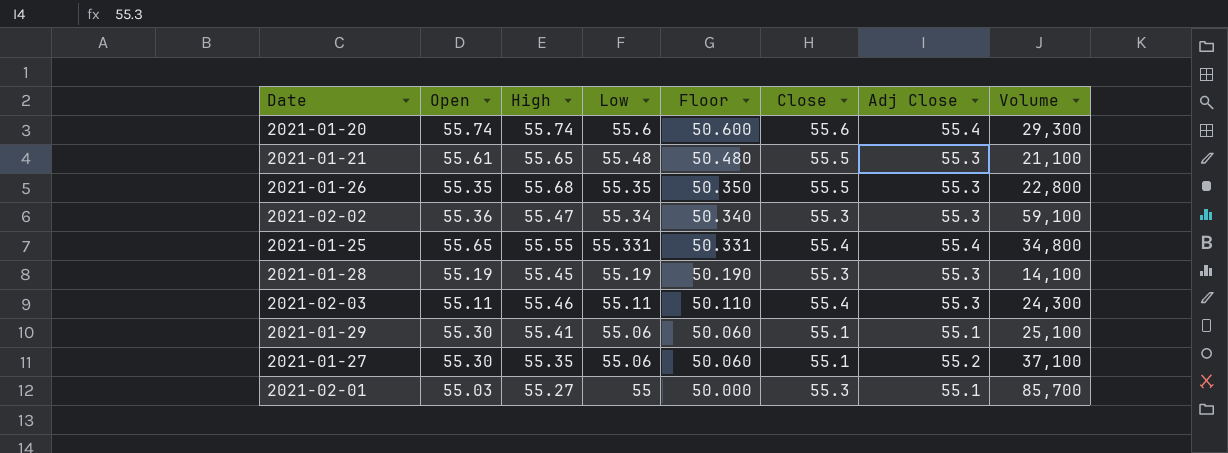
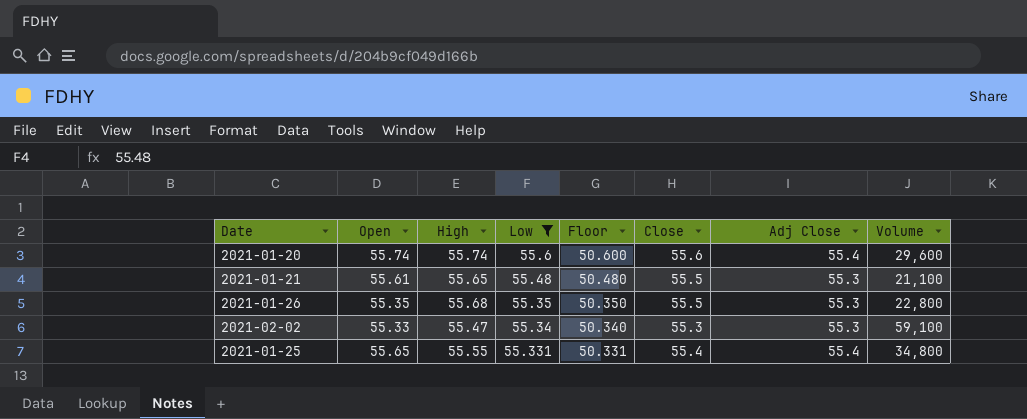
filter: none -> Low >= 55.331
2021-01-20 | Volume: 29,300 -> 29,600
2021-02-02 | Open: 55.36 -> 55.33

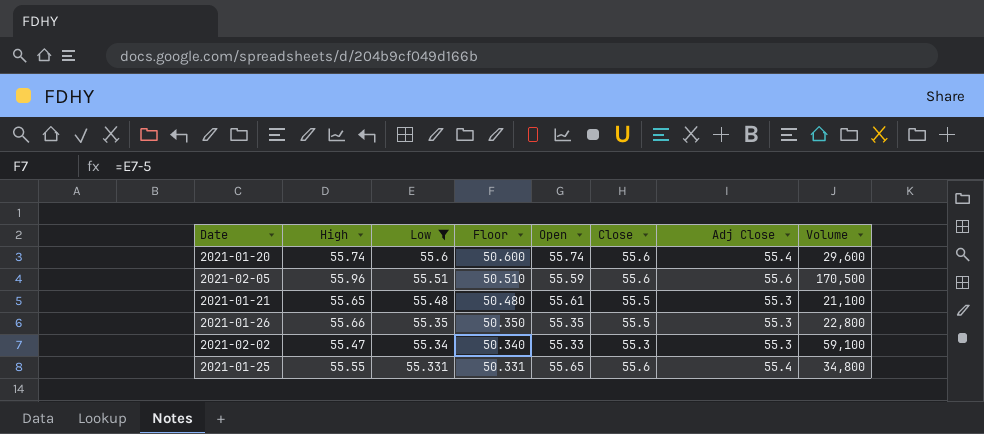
column Open | position: 2 -> 5
row 2021-02-05: none -> 55.96 | 55.51 | 50.510 | 55.59 | 55.6 | 55.6 | 170,500
2021-01-26 | High: 55.68 -> 55.66
2021-01-25 | Close: 55.4 -> 55.6

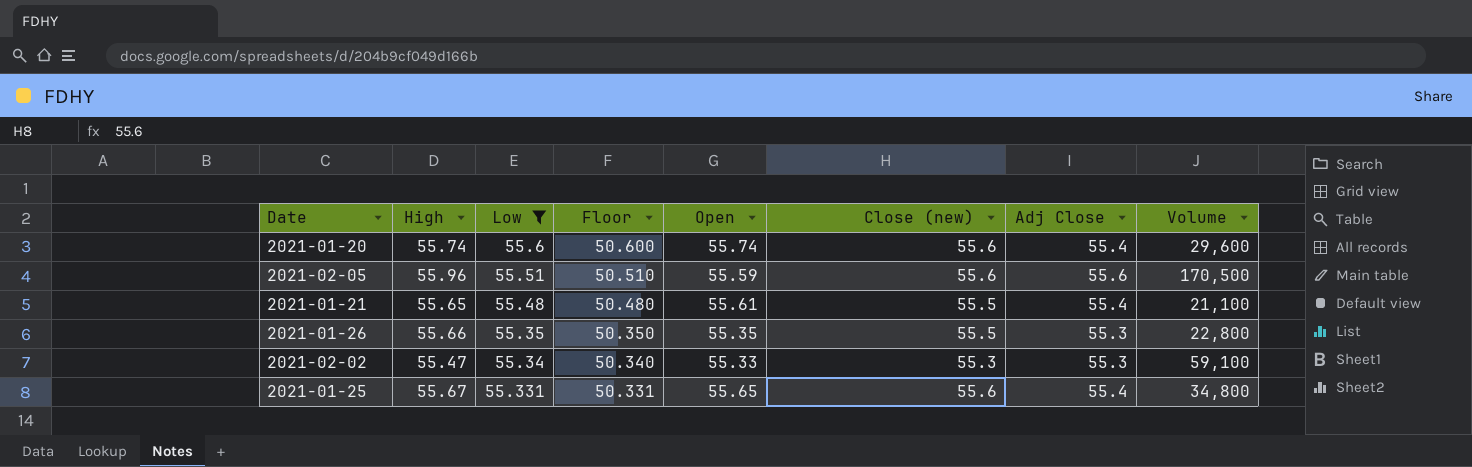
column name: Close -> Close (new)
2021-01-21 | Adj Close: 55.3 -> 55.4
2021-01-25 | High: 55.55 -> 55.67

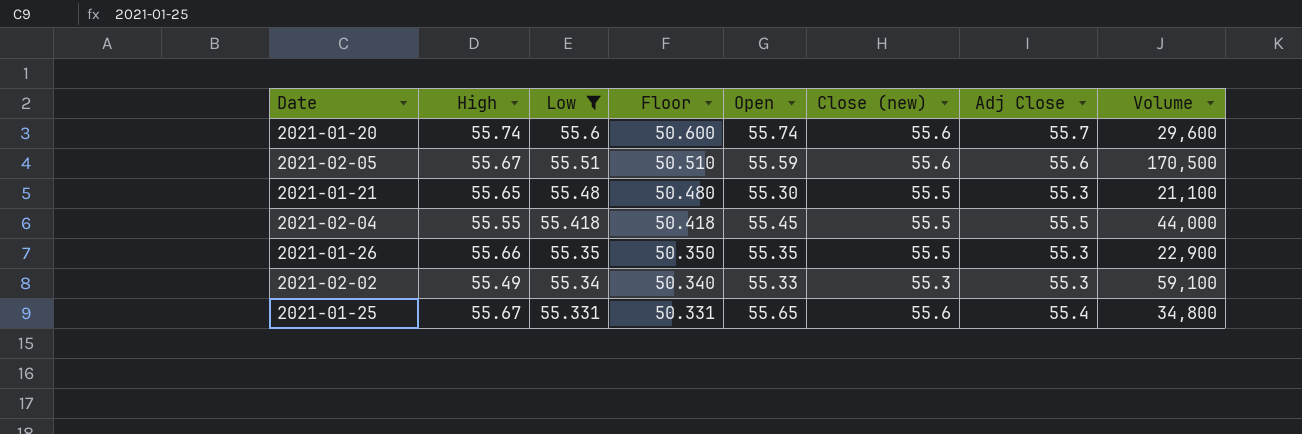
2021-01-20 | Adj Close: 55.4 -> 55.7
2021-02-05 | High: 55.96 -> 55.67
2021-01-21 | Open: 55.61 -> 55.30
2021-01-21 | Adj Close: 55.4 -> 55.3
row 2021-02-04: none -> 55.55 | 55.418 | 50.418 | 55.45 | 55.5 | 55.5 | 44,000
2021-01-26 | Volume: 22,800 -> 22,900
2021-02-02 | High: 55.47 -> 55.49

